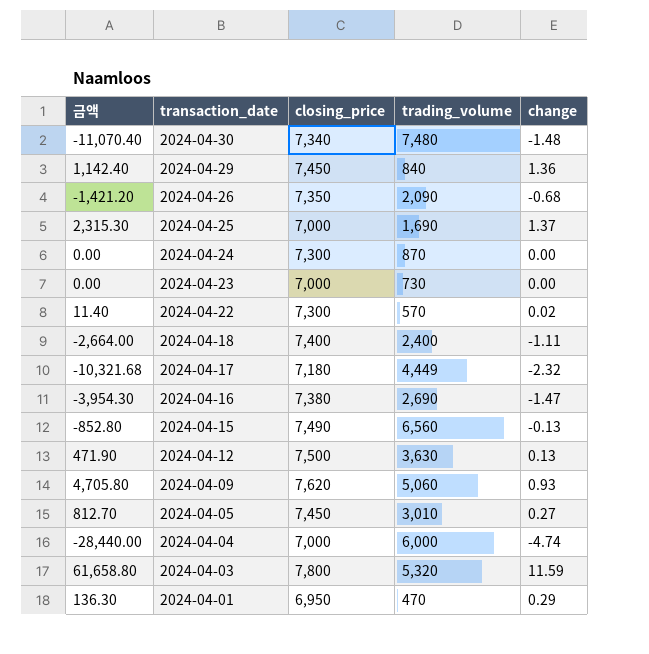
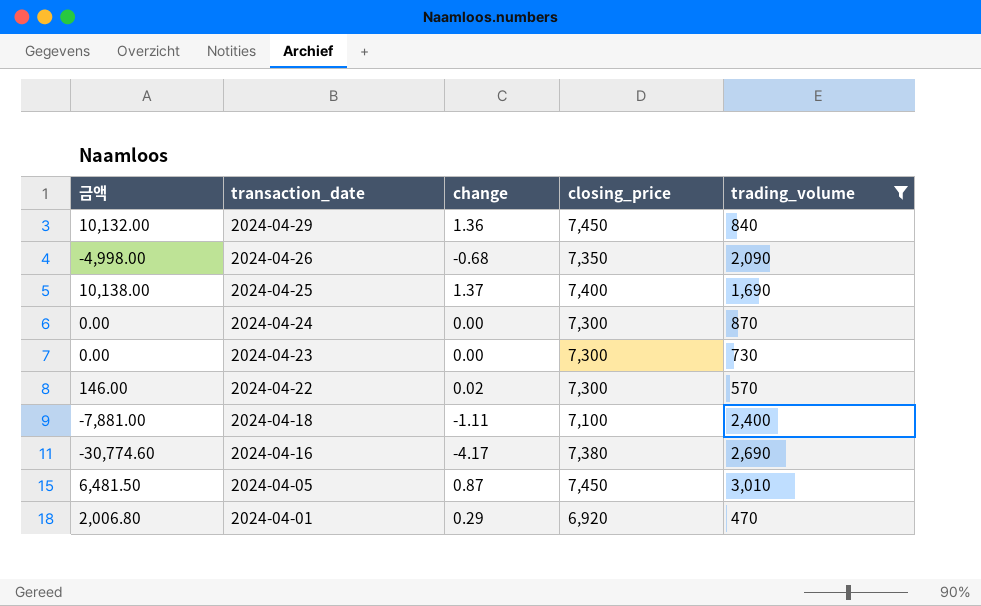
filter: none -> trading_volume <= 3,010
column 금액 | formula: [trading_volume] * [change] -> [change] * [closing_price]
column change | position: 5 -> 3
2024-04-25 | closing_price: 7,000 -> 7,400
2024-04-23 | closing_price: 7,000 -> 7,300
2024-04-18 | closing_price: 7,400 -> 7,100
2024-04-16 | change: -1.47 -> -4.17
2024-04-05 | change: 0.27 -> 0.87
2024-04-01 | closing_price: 6,950 -> 6,920

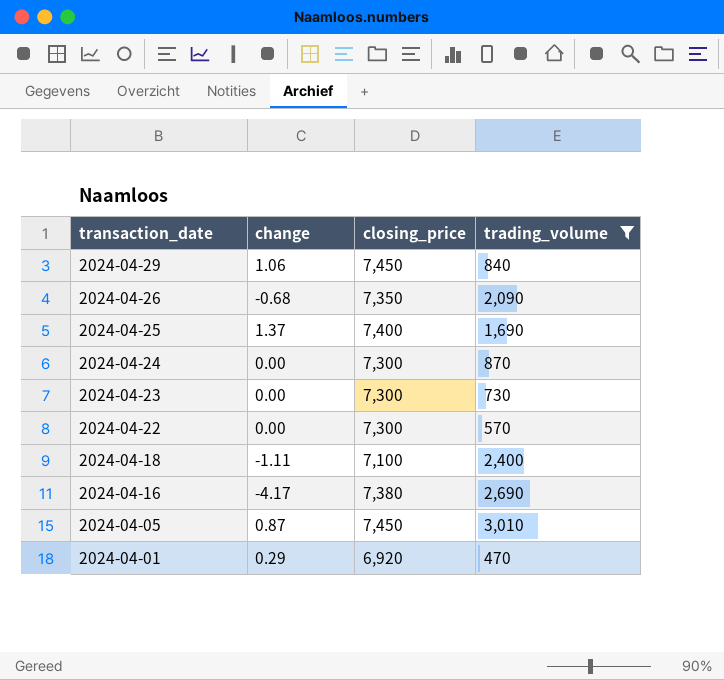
column 금액 | formula: [change] * [closing_price] -> none
2024-04-29 | change: 1.36 -> 1.06
2024-04-22 | change: 0.02 -> 0.00

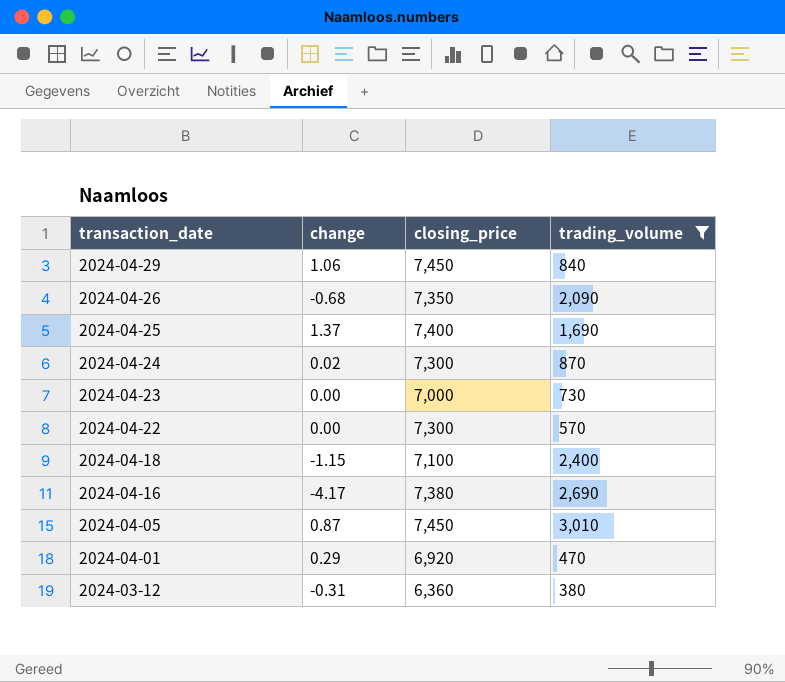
2024-04-24 | change: 0.00 -> 0.02
2024-04-23 | closing_price: 7,300 -> 7,000
2024-04-18 | change: -1.11 -> -1.15
row 2024-03-12: none -> -0.31 | 6,360 | 380

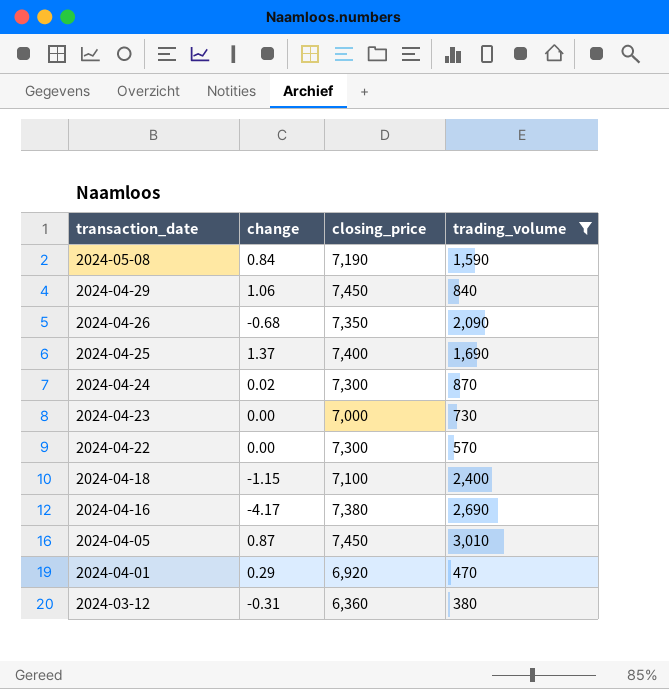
row 2024-05-08: none -> 0.84 | 7,190 | 1,590

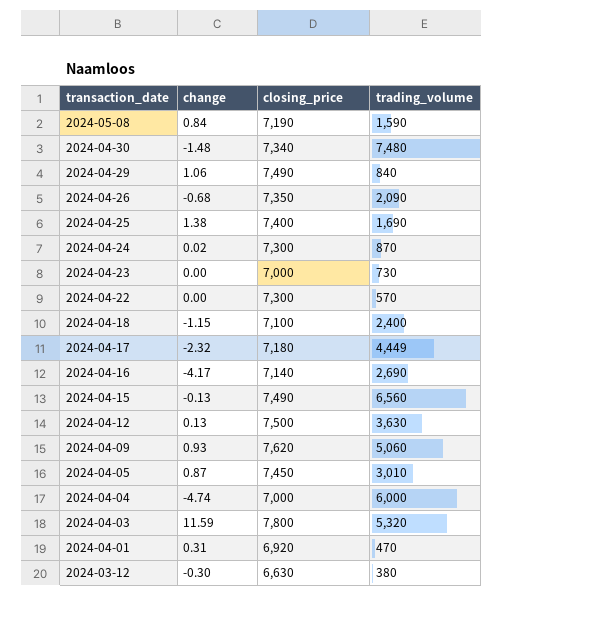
filter: trading_volume <= 3,010 -> none
2024-04-29 | closing_price: 7,450 -> 7,490
2024-04-25 | change: 1.37 -> 1.38
2024-04-16 | closing_price: 7,380 -> 7,140
2024-04-01 | change: 0.29 -> 0.31
2024-03-12 | change: -0.31 -> -0.30
2024-03-12 | closing_price: 6,360 -> 6,630

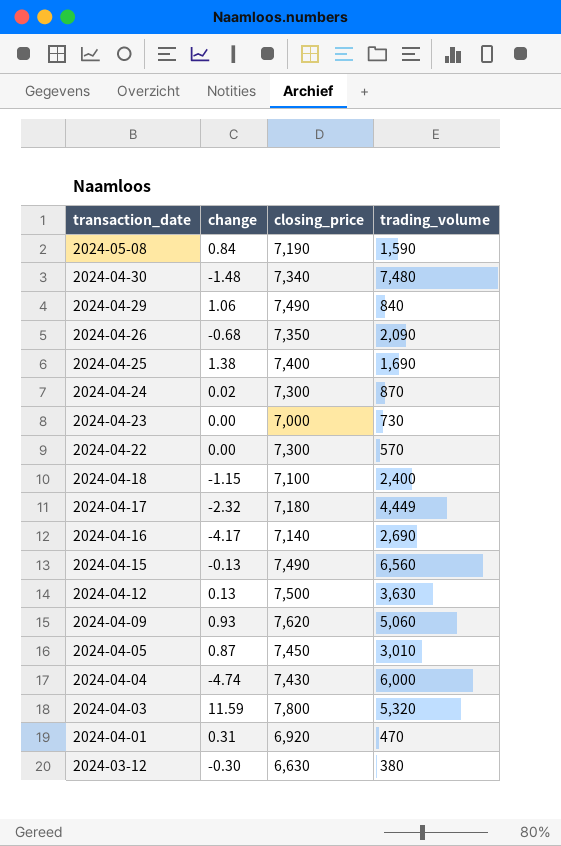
2024-04-04 | closing_price: 7,000 -> 7,430

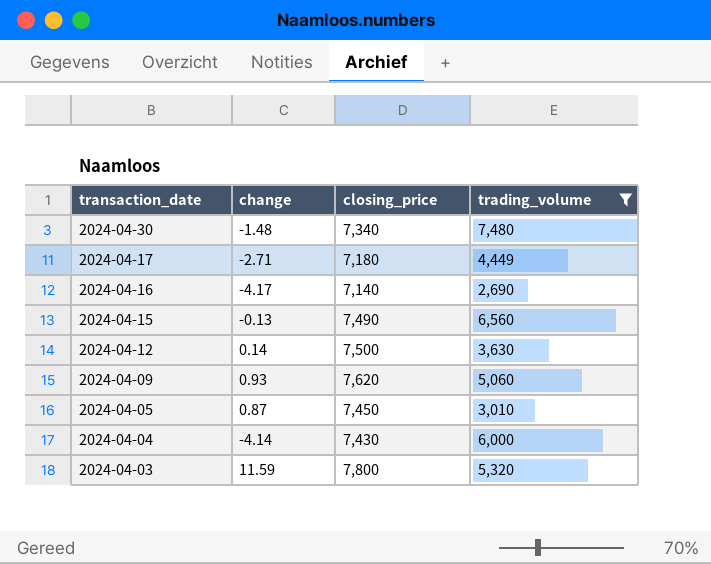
filter: none -> trading_volume >= 2,690
2024-04-17 | change: -2.32 -> -2.71
2024-04-12 | change: 0.13 -> 0.14
2024-04-04 | change: -4.74 -> -4.14

